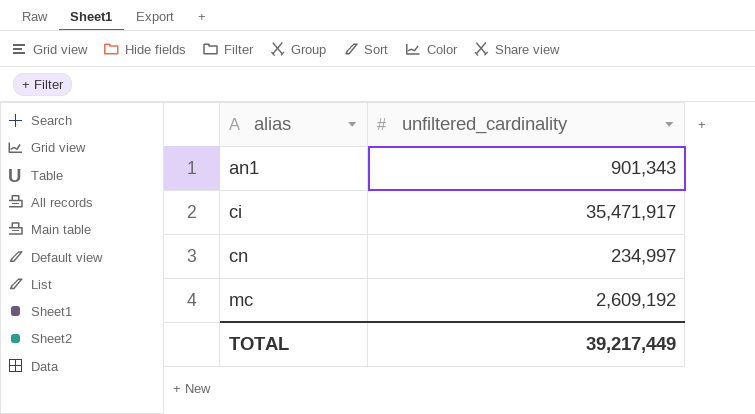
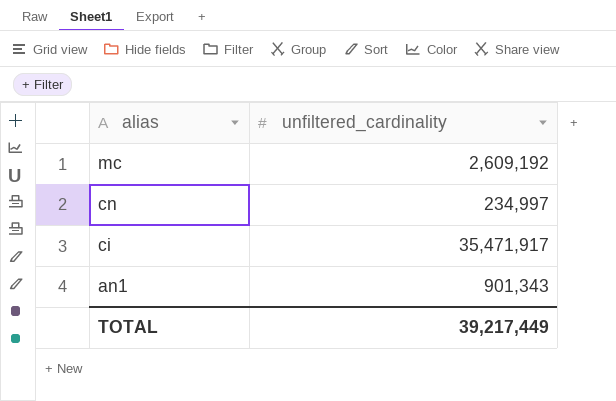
row order: alias ascending -> alias descending

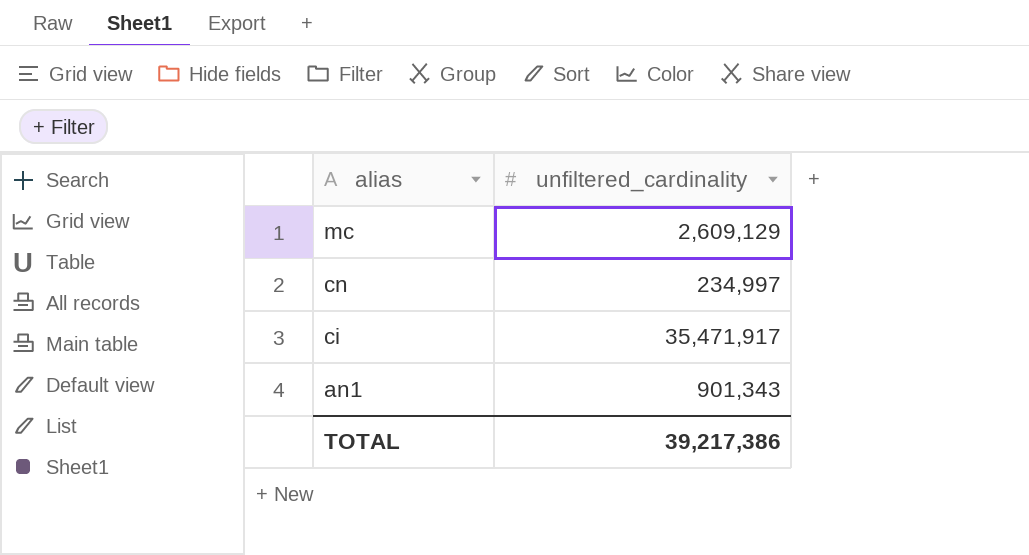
mc | unfiltered_cardinality: 2,609,192 -> 2,609,129
TOTAL | unfiltered_cardinality: 39,217,449 -> 39,217,386

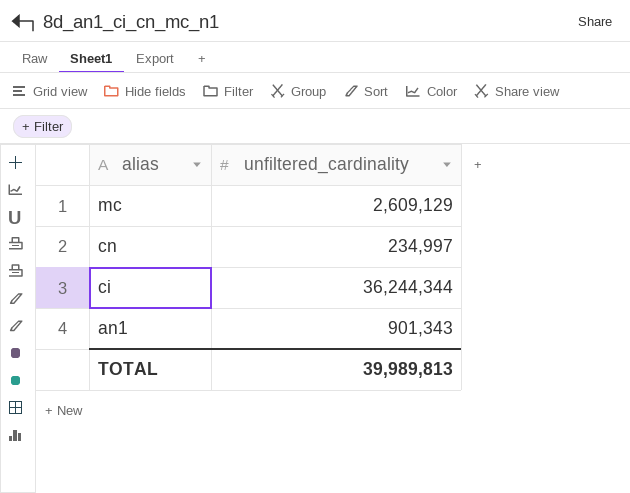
ci | unfiltered_cardinality: 35,471,917 -> 36,244,344
TOTAL | unfiltered_cardinality: 39,217,386 -> 39,989,813

